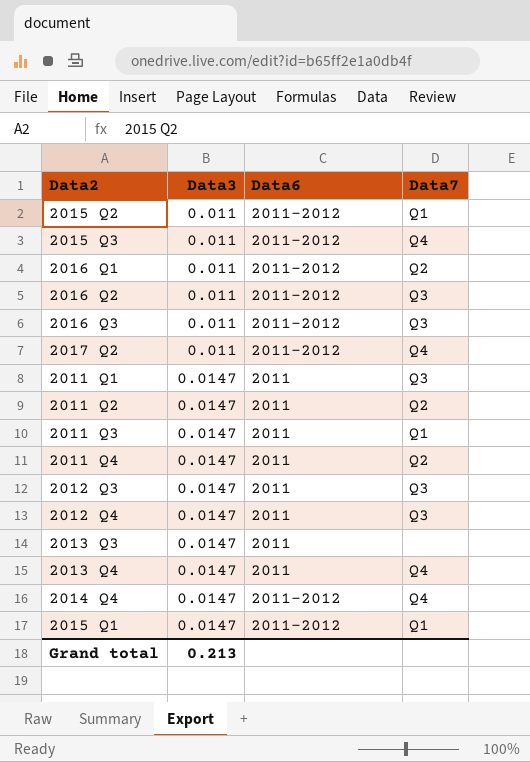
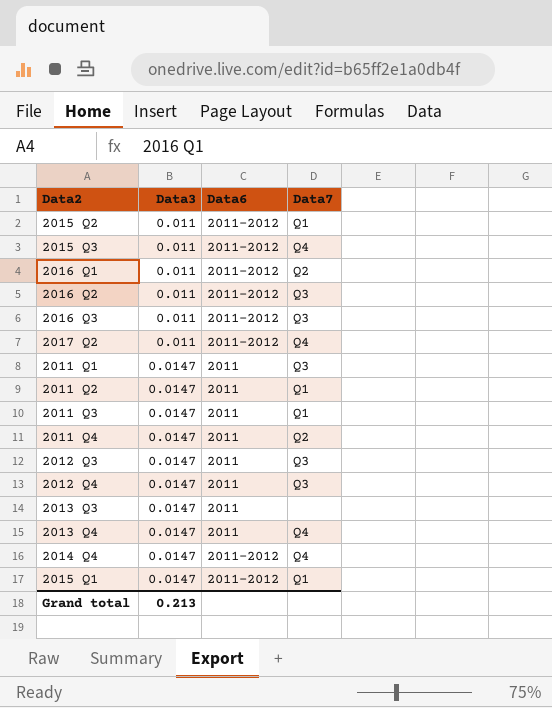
2011 Q2 | Data7: Q2 -> Q1

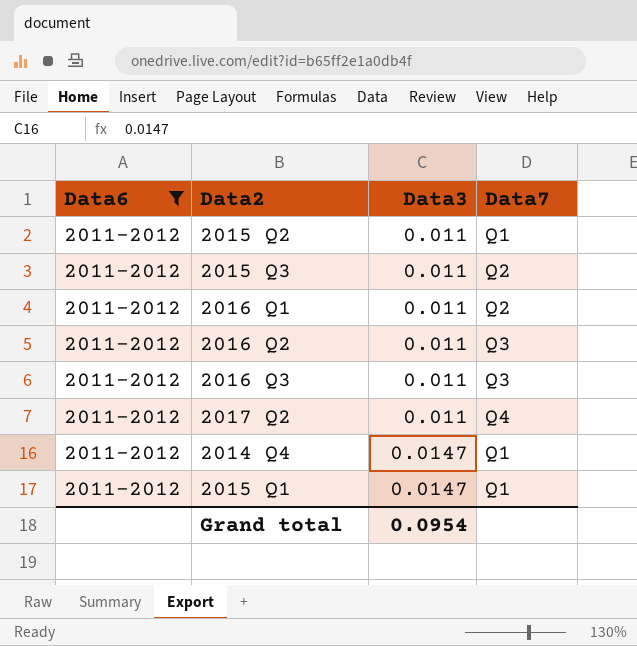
filter: none -> Data6 = 2011-2012
column Data6 | position: 3 -> 1
2015 Q3 | Data7: Q4 -> Q2
2014 Q4 | Data7: Q4 -> Q1
Grand total | Data3: 0.213 -> 0.0954

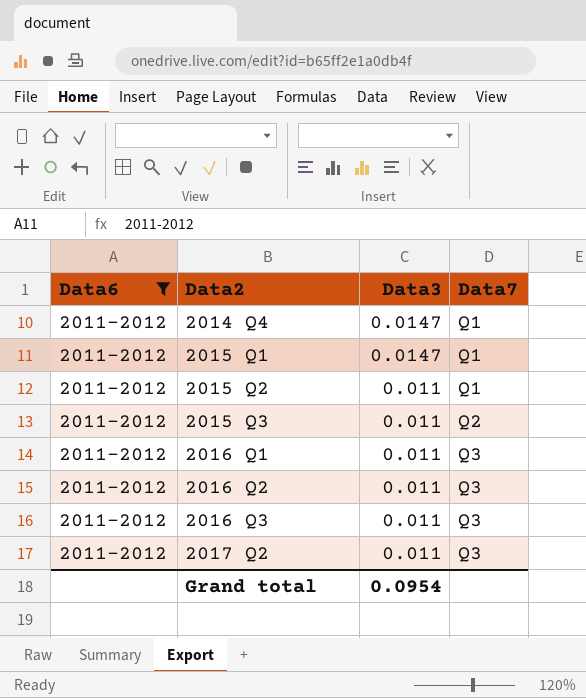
row order: Data3 ascending -> Data2 ascending
2016 Q1 | Data7: Q2 -> Q3
2017 Q2 | Data7: Q4 -> Q3

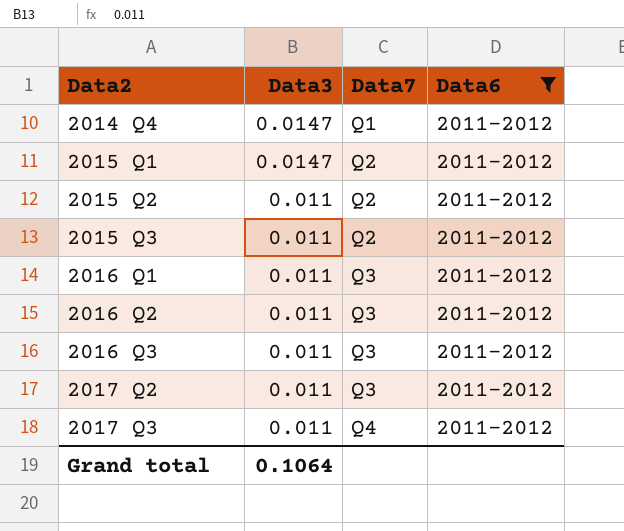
column Data6 | position: 1 -> 4
2015 Q1 | Data7: Q1 -> Q2
2015 Q2 | Data7: Q1 -> Q2
row 2017 Q3: none -> 0.011 | Q4 | 2011-2012
Grand total | Data3: 0.0954 -> 0.1064

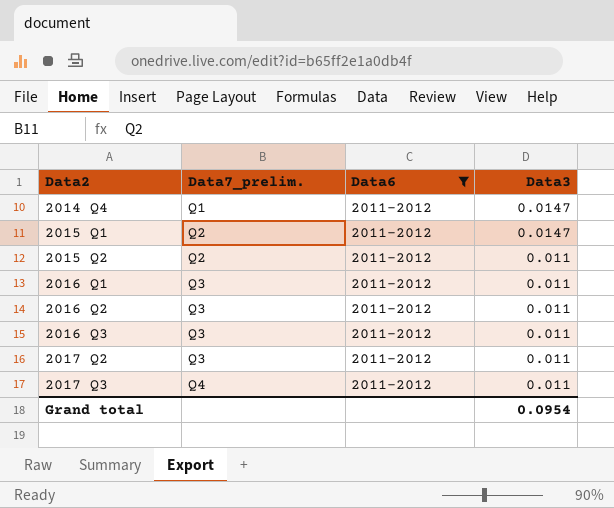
column name: Data7 -> Data7_prelim.
column Data3 | position: 2 -> 4
row 2015 Q3: 0.011 | Q2 | 2011-2012 -> none
Grand total | Data3: 0.1064 -> 0.0954

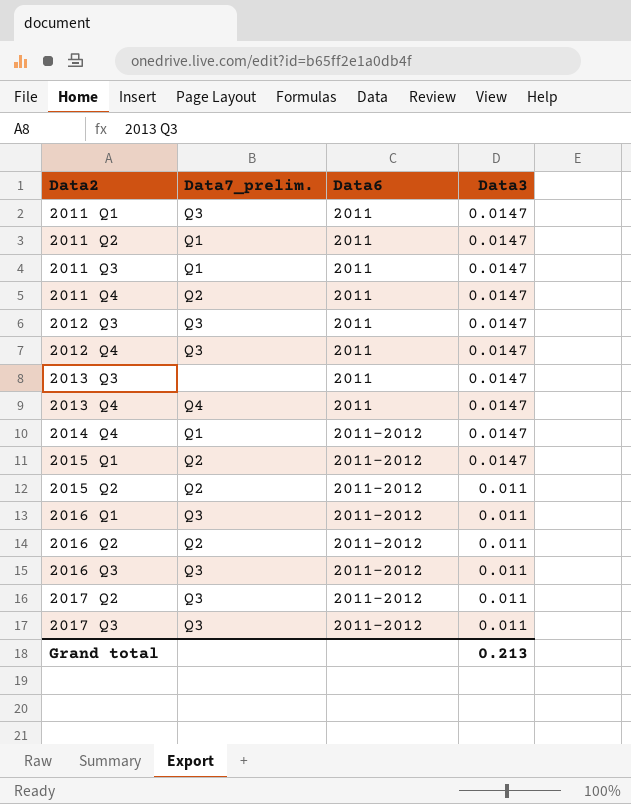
filter: Data6 = 2011-2012 -> none
2016 Q2 | Data7_prelim.: Q3 -> Q2
2017 Q3 | Data7_prelim.: Q4 -> Q3
Grand total | Data3: 0.0954 -> 0.213

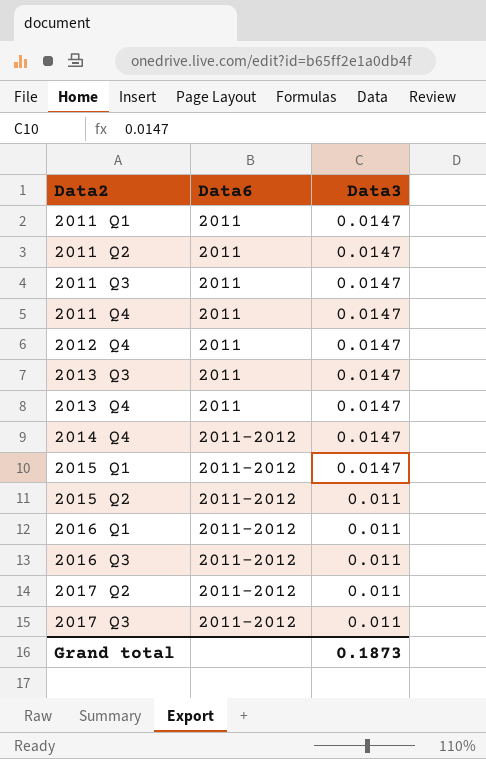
column Data7_prelim. | position: 2 -> none
row 2012 Q3: Q3 | 2011 | 0.0147 -> none
row 2016 Q2: Q2 | 2011-2012 | 0.011 -> none
Grand total | Data3: 0.213 -> 0.1873

